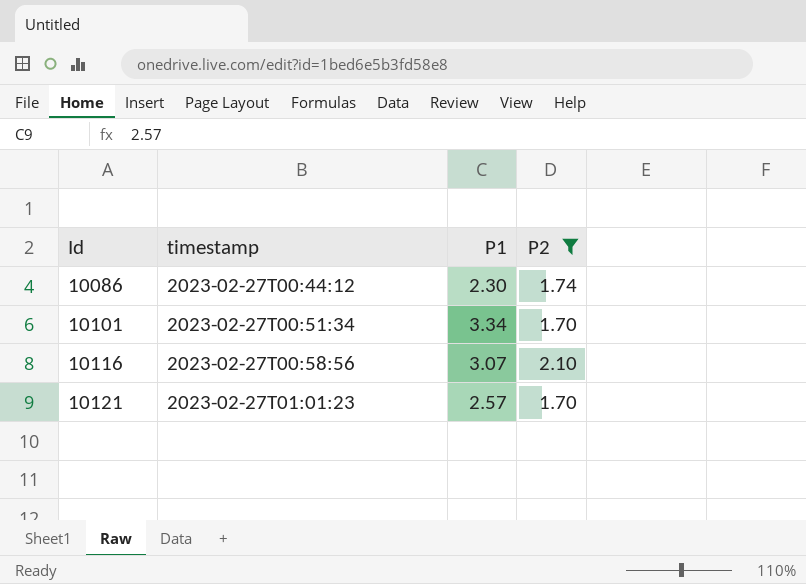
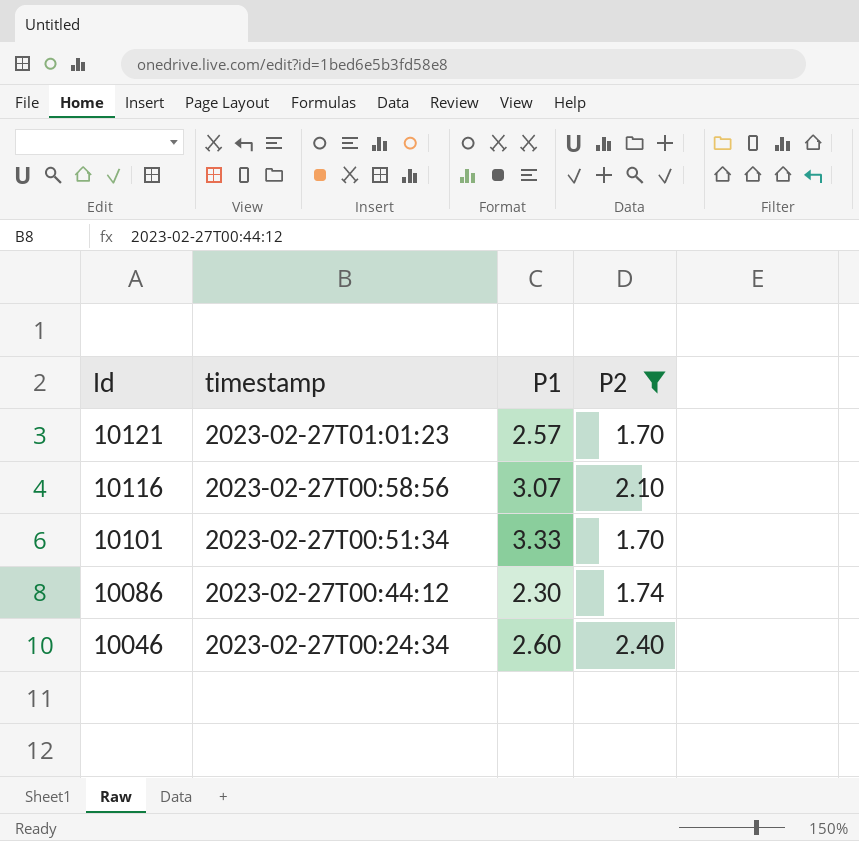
row order: Id ascending -> Id descending
10101 | P1: 3.34 -> 3.33
row 10046: none -> 2023-02-27T00:24:34 | 2.60 | 2.40

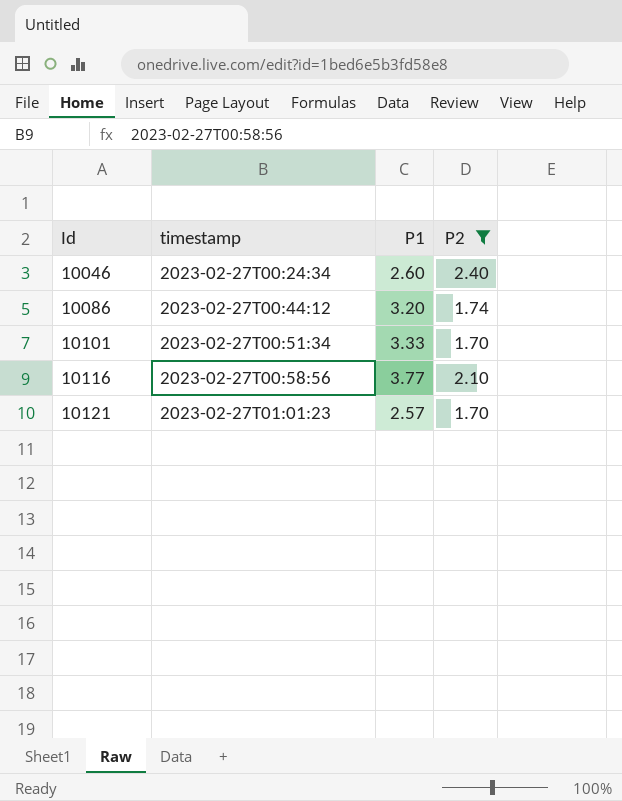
row order: Id descending -> Id ascending
10086 | P1: 2.30 -> 3.20
10116 | P1: 3.07 -> 3.77

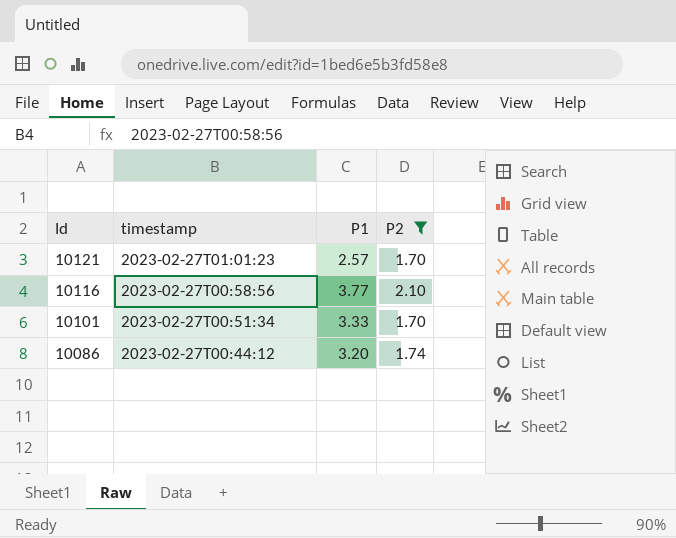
row order: Id ascending -> Id descending
row 10046: 2023-02-27T00:24:34 | 2.60 | 2.40 -> none

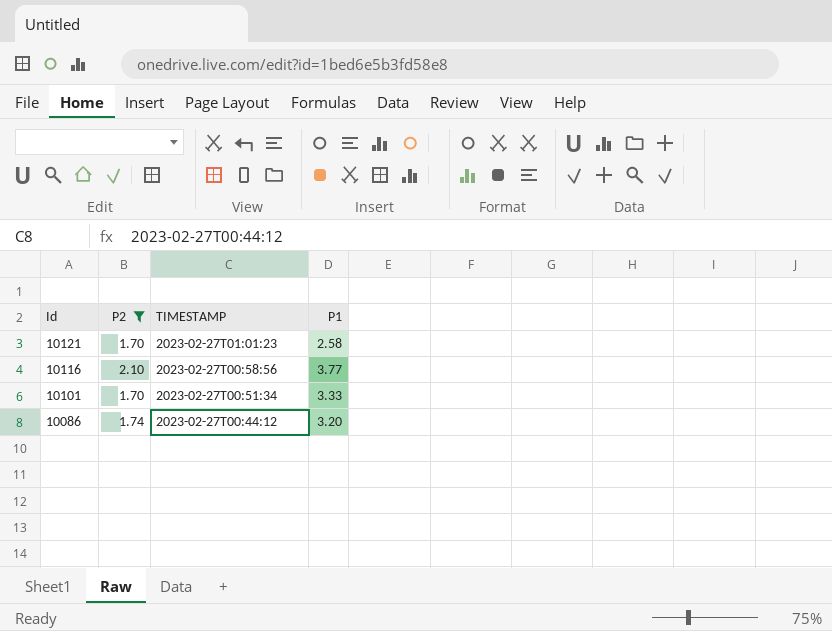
column P2 | position: 4 -> 2
column name: timestamp -> TIMESTAMP
10121 | P1: 2.57 -> 2.58

